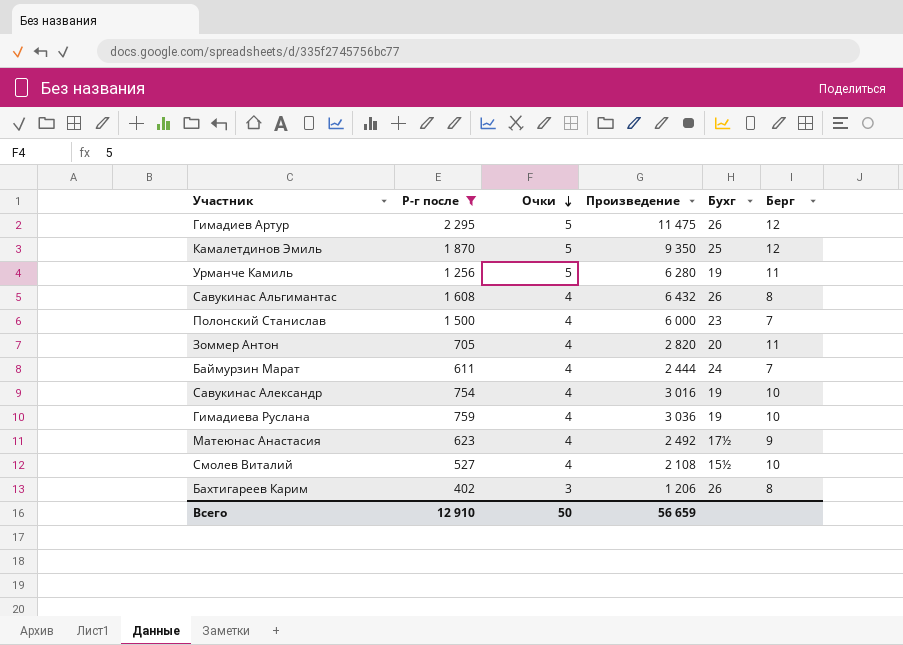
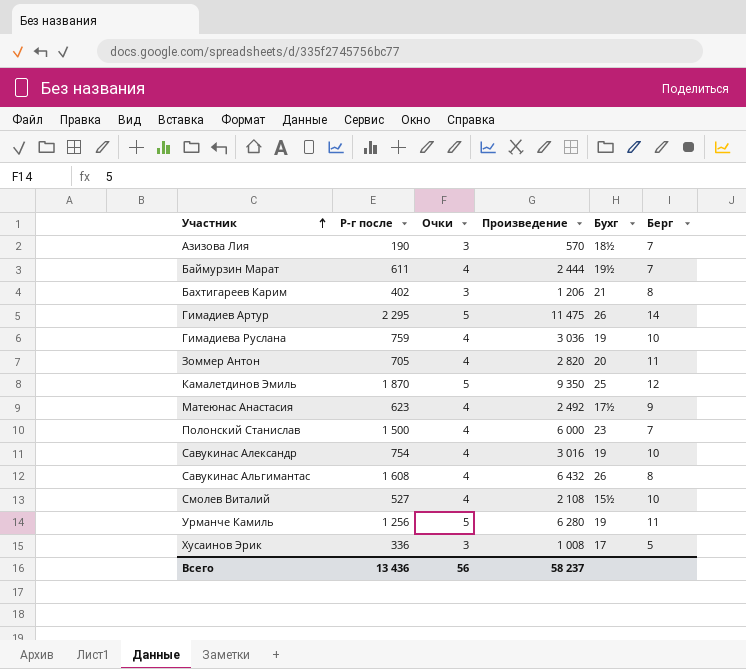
filter: Р-г после >= 402 -> none
row order: Очки descending -> Участник ascending
Баймурзин Марат | Бухг: 24 -> 19½
Бахтигареев Карим | Бухг: 26 -> 21
Гимадиев Артур | Берг: 12 -> 14
Всего | Р-г после: 12 910 -> 13 436
Всего | Очки: 50 -> 56
Всего | Произведение: 56 659 -> 58 237

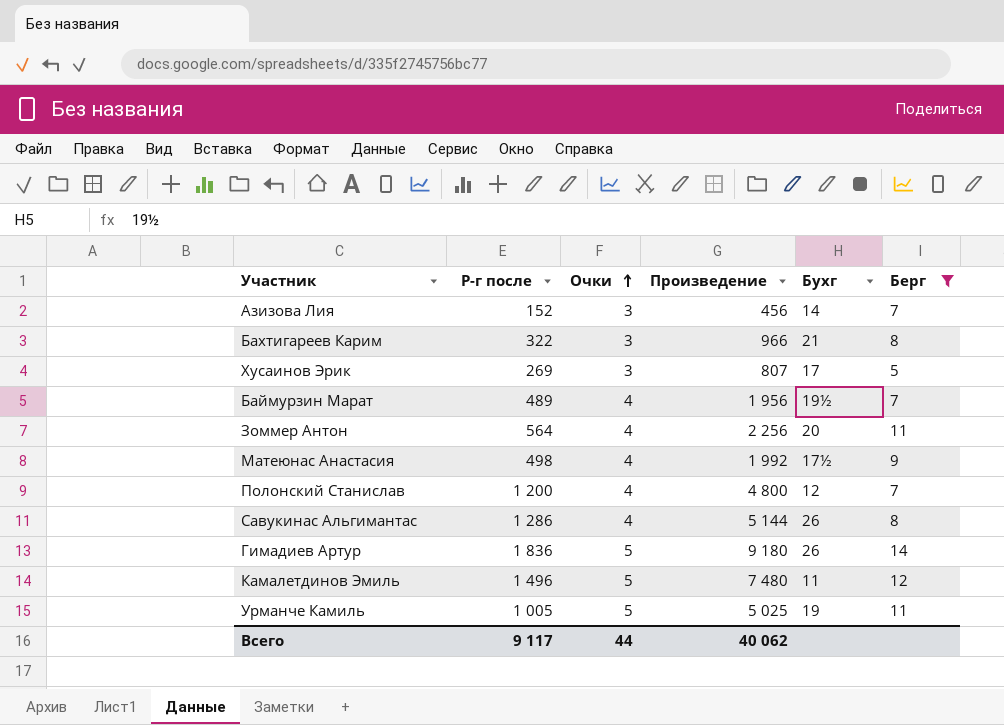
filter: none -> Берг != 10
row order: Участник ascending -> Очки ascending
Азизова Лия | Р-г после: 190 -> 152
Азизова Лия | Произведение: 570 -> 456
Азизова Лия | Бухг: 18½ -> 14
Бахтигареев Карим | Р-г после: 402 -> 322
Бахтигареев Карим | Произведение: 1 206 -> 966
Хусаинов Эрик | Р-г после: 336 -> 269
Хусаинов Эрик | Произведение: 1 008 -> 807
Баймурзин Марат | Р-г после: 611 -> 489
Баймурзин Марат | Произведение: 2 444 -> 1 956
Зоммер Антон | Р-г после: 705 -> 564
Зоммер Антон | Произведение: 2 820 -> 2 256
Матеюнас Анастасия | Р-г после: 623 -> 498
Матеюнас Анастасия | Произведение: 2 492 -> 1 992
Полонский Станислав | Р-г после: 1 500 -> 1 200
Полонский Станислав | Произведение: 6 000 -> 4 800
Полонский Станислав | Бухг: 23 -> 12
Савукинас Альгимантас | Р-г после: 1 608 -> 1 286
Савукинас Альгимантас | Произведение: 6 432 -> 5 144
Гимадиев Артур | Р-г после: 2 295 -> 1 836
Гимадиев Артур | Произведение: 11 475 -> 9 180
Камалетдинов Эмиль | Р-г после: 1 870 -> 1 496
Камалетдинов Эмиль | Произведение: 9 350 -> 7 480
Камалетдинов Эмиль | Бухг: 25 -> 11
Урманче Камиль | Р-г после: 1 256 -> 1 005
Урманче Камиль | Произведение: 6 280 -> 5 025
Всего | Р-г после: 13 436 -> 9 117
Всего | Очки: 56 -> 44
Всего | Произведение: 58 237 -> 40 062

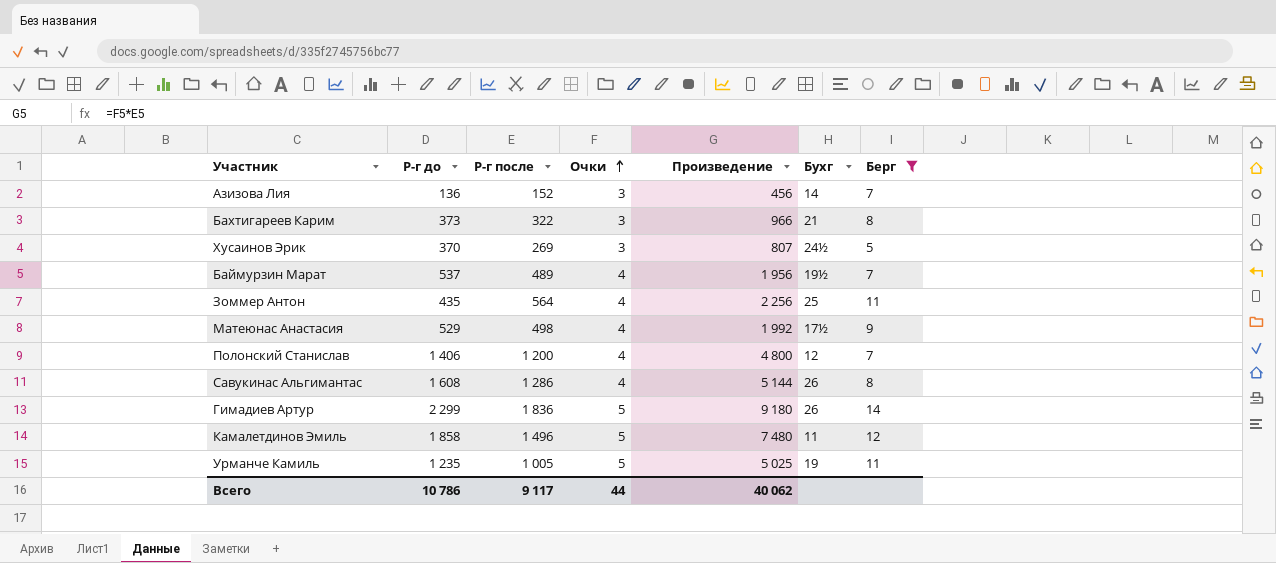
column Р-г до | position: none -> 2
Хусаинов Эрик | Бухг: 17 -> 24½
Зоммер Антон | Бухг: 20 -> 25

